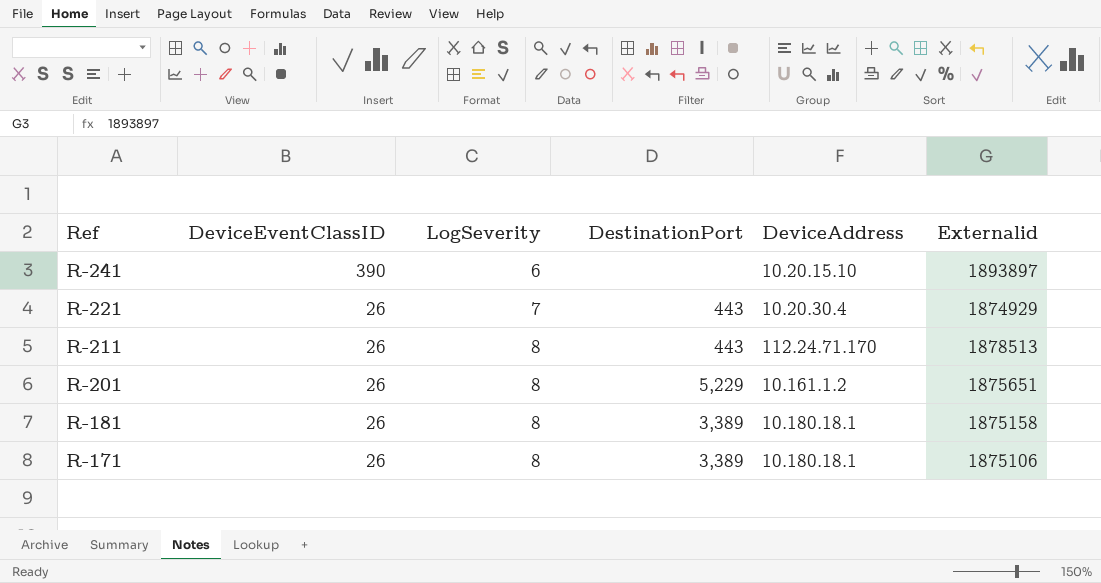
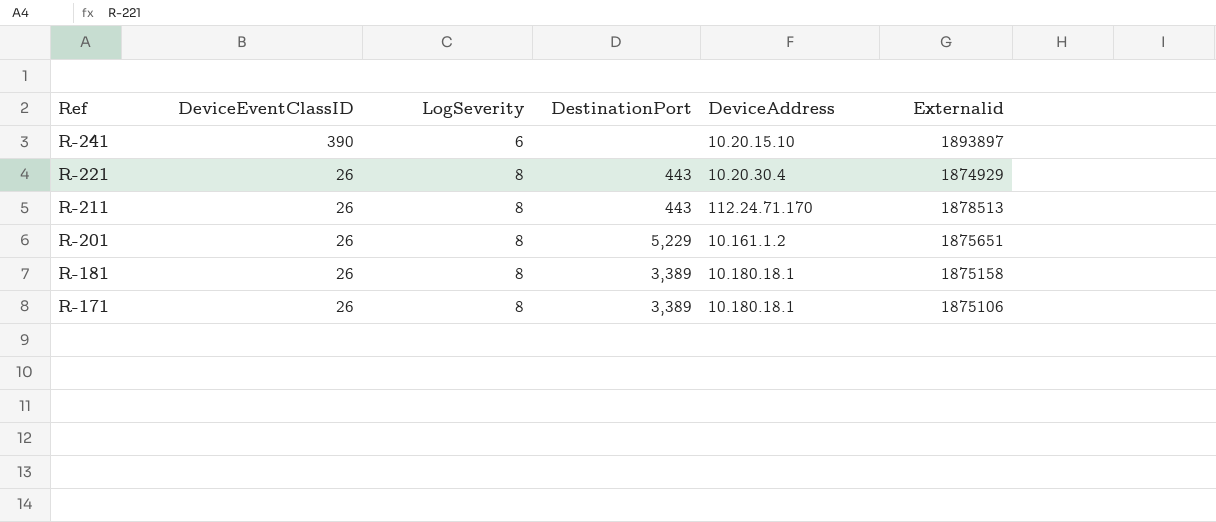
R-221 | LogSeverity: 7 -> 8

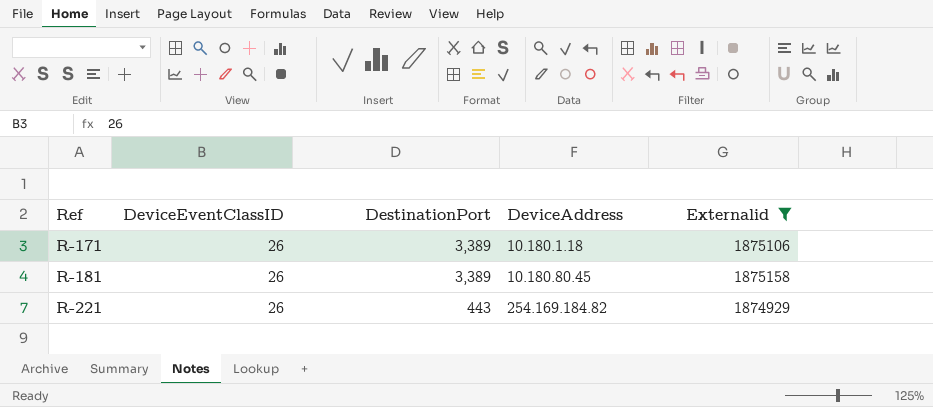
filter: none -> Externalid <= 1875158
row order: Ref descending -> Ref ascending
column LogSeverity | position: 3 -> none
R-171 | DeviceAddress: 10.180.18.1 -> 10.180.1.18
R-181 | DeviceAddress: 10.180.18.1 -> 10.180.80.45
R-221 | DeviceAddress: 10.20.30.4 -> 254.169.184.82

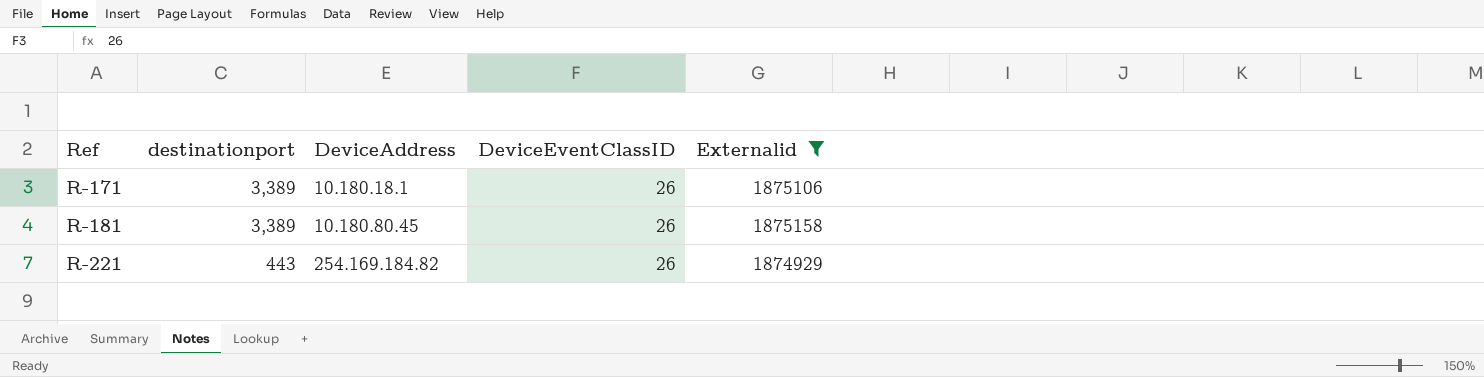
column name: DestinationPort -> destinationport
column DeviceEventClassID | position: 2 -> 4
R-171 | DeviceAddress: 10.180.1.18 -> 10.180.18.1

